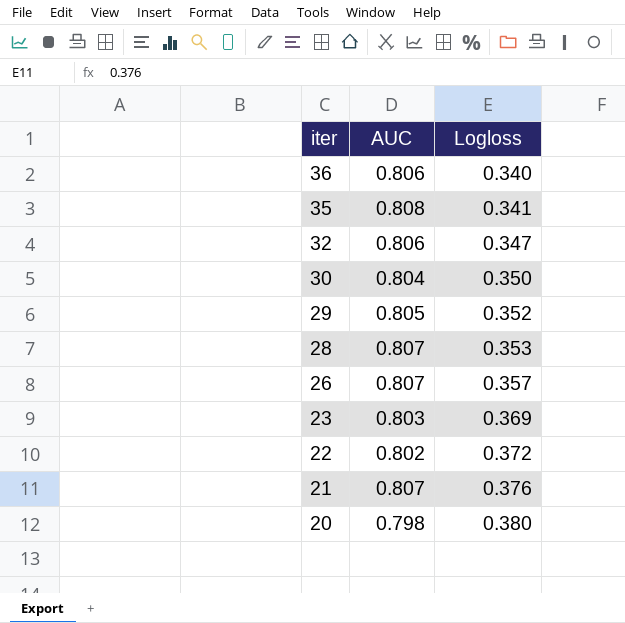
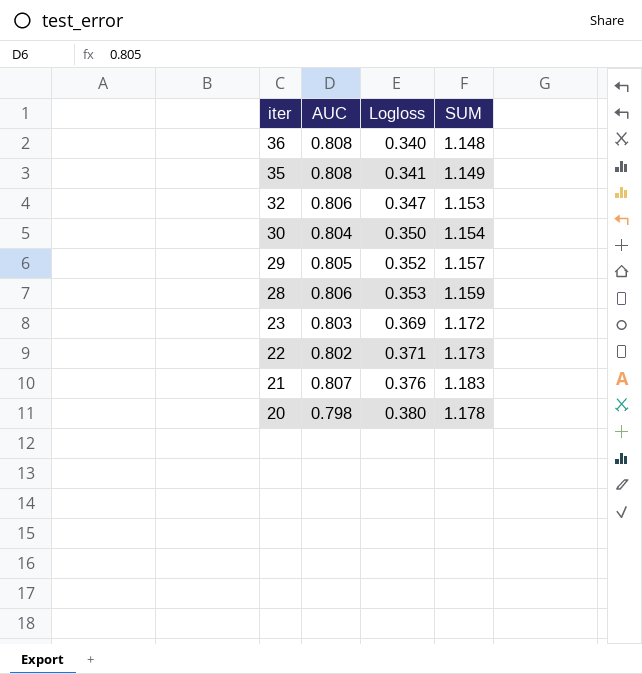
column SUM | formula: none -> [AUC] + [Logloss]
row 26: 0.807 | 0.357 -> none
36 | AUC: 0.806 -> 0.808
28 | AUC: 0.807 -> 0.806
22 | Logloss: 0.372 -> 0.371

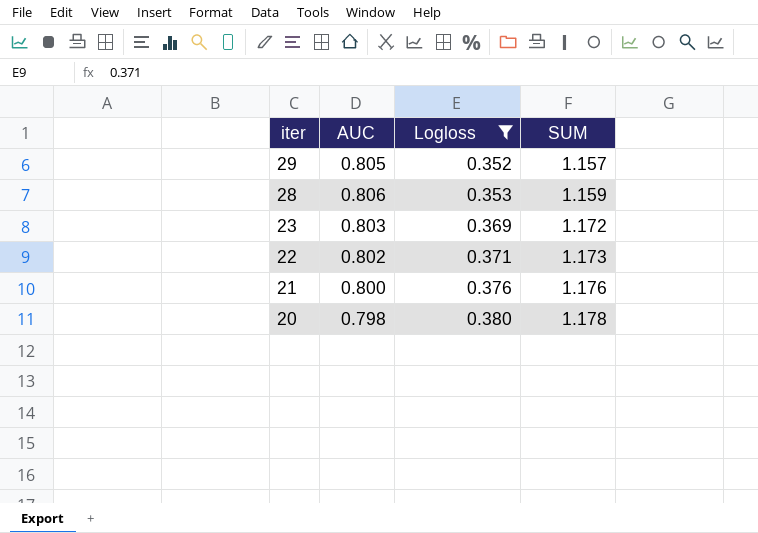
filter: none -> Logloss >= 0.352
21 | AUC: 0.807 -> 0.800
21 | SUM: 1.183 -> 1.176

